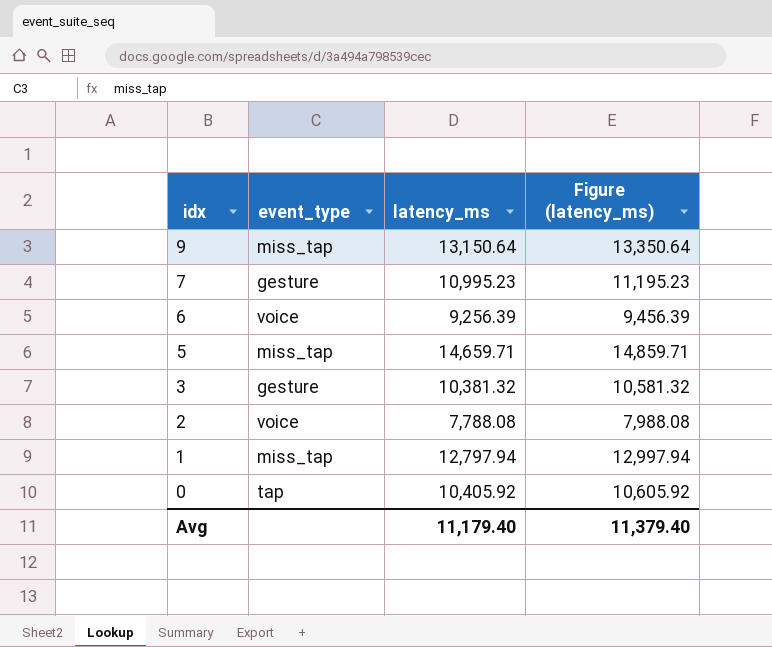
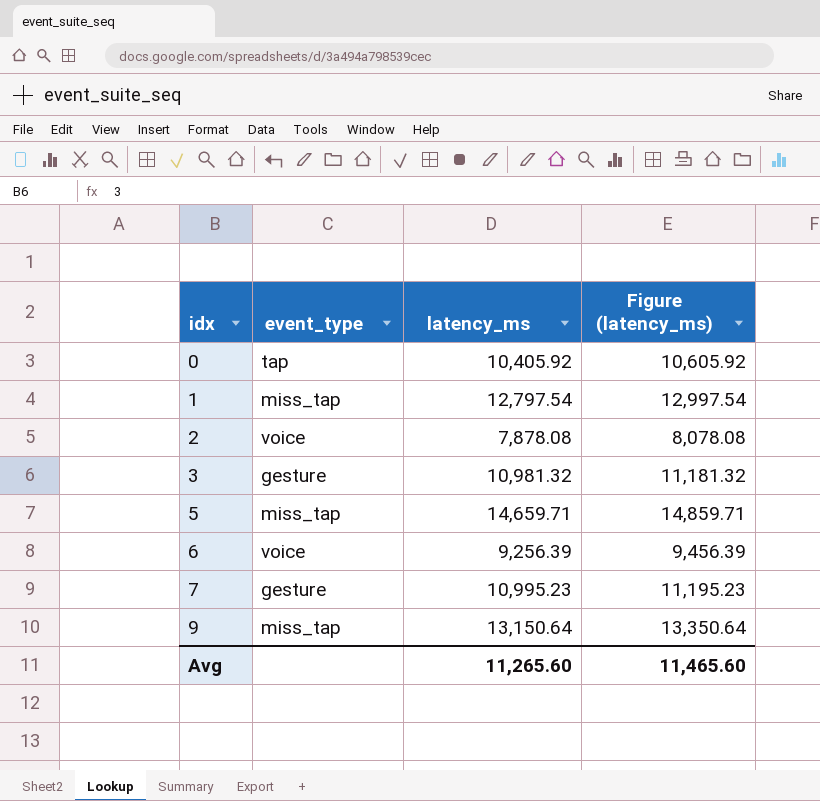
row order: idx descending -> idx ascending
1 | latency_ms: 12,797.94 -> 12,797.54
1 | Figure (latency_ms): 12,997.94 -> 12,997.54
2 | latency_ms: 7,788.08 -> 7,878.08
2 | Figure (latency_ms): 7,988.08 -> 8,078.08
3 | latency_ms: 10,381.32 -> 10,981.32
3 | Figure (latency_ms): 10,581.32 -> 11,181.32
Avg | latency_ms: 11,179.40 -> 11,265.60
Avg | Figure (latency_ms): 11,379.40 -> 11,465.60

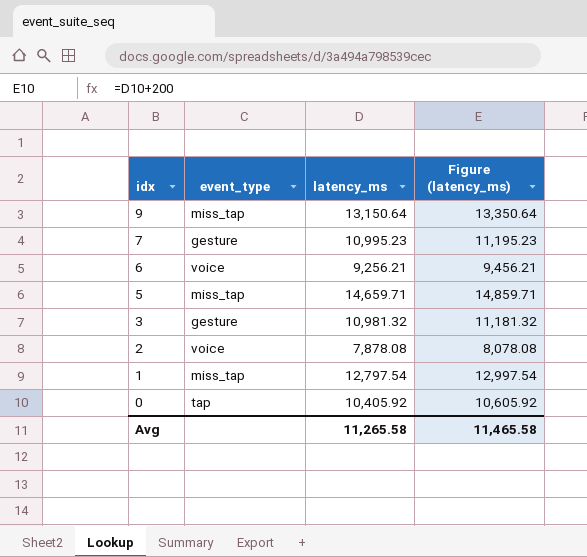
row order: idx ascending -> idx descending
6 | latency_ms: 9,256.39 -> 9,256.21
6 | Figure (latency_ms): 9,456.39 -> 9,456.21
Avg | latency_ms: 11,265.60 -> 11,265.58
Avg | Figure (latency_ms): 11,465.60 -> 11,465.58

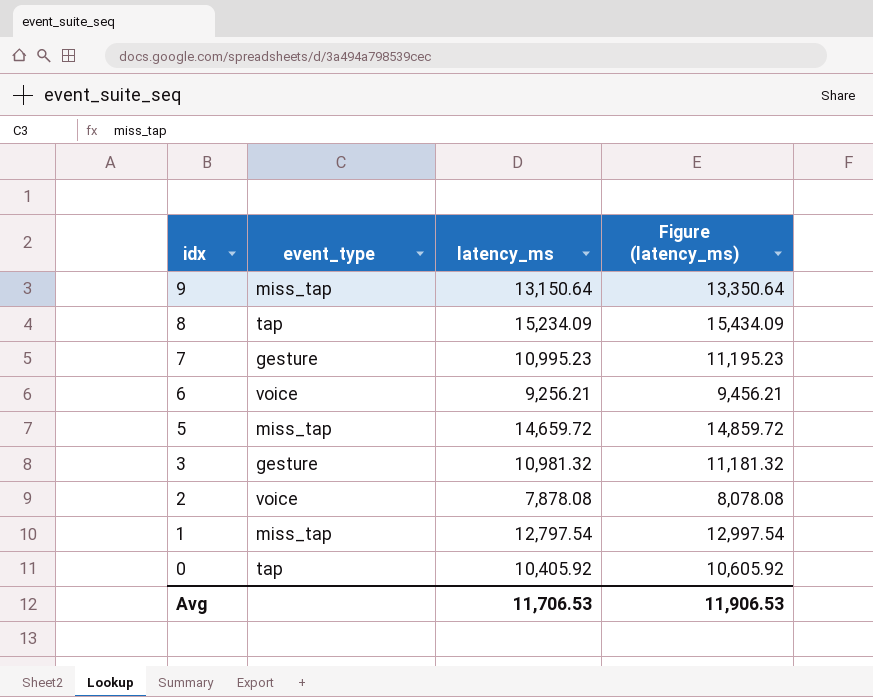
row 8: none -> tap | 15,234.09 | 15,434.09
5 | latency_ms: 14,659.71 -> 14,659.72
5 | Figure (latency_ms): 14,859.71 -> 14,859.72
Avg | latency_ms: 11,265.58 -> 11,706.53
Avg | Figure (latency_ms): 11,465.58 -> 11,906.53

